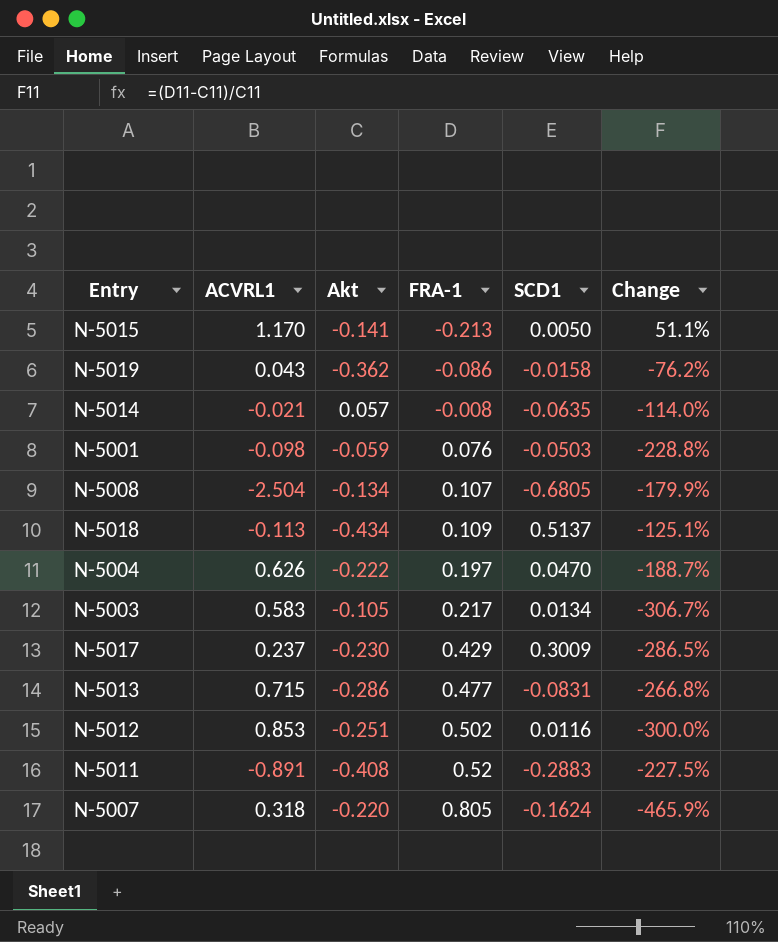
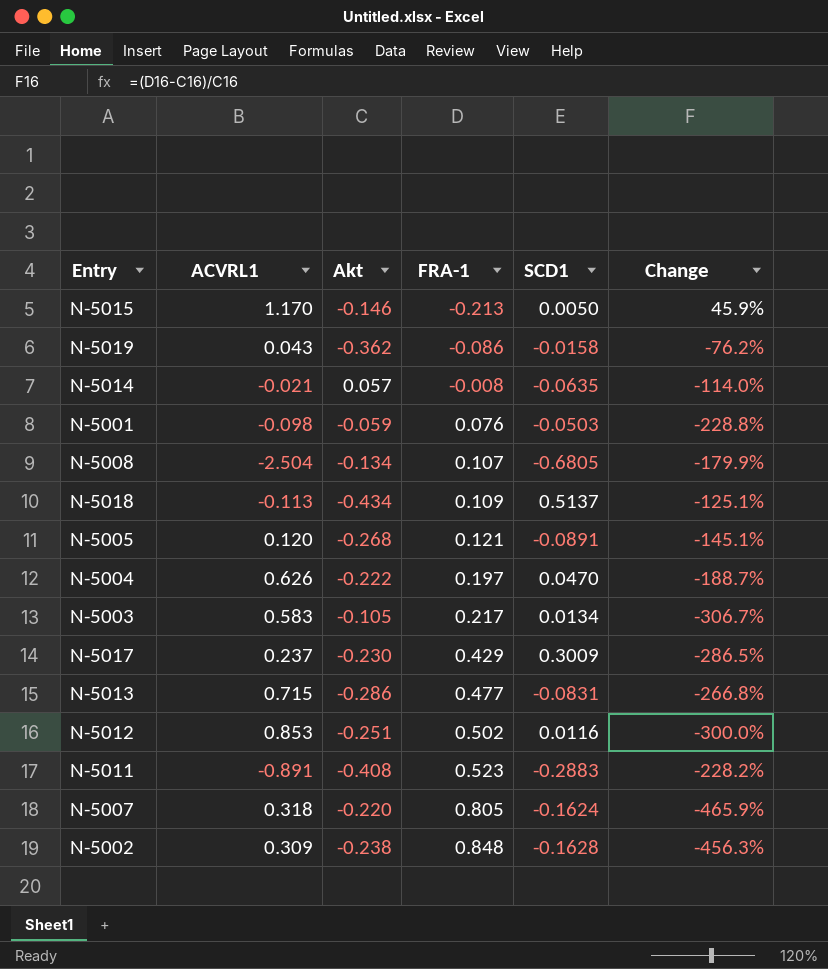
N-5015 | Akt: -0.141 -> -0.146
N-5015 | Change: 51.1% -> 45.9%
row N-5005: none -> 0.120 | -0.268 | 0.121 | -0.0891 | -145.1%
N-5011 | FRA-1: 0.52 -> 0.523
N-5011 | Change: -227.5% -> -228.2%
row N-5002: none -> 0.309 | -0.238 | 0.848 | -0.1628 | -456.3%

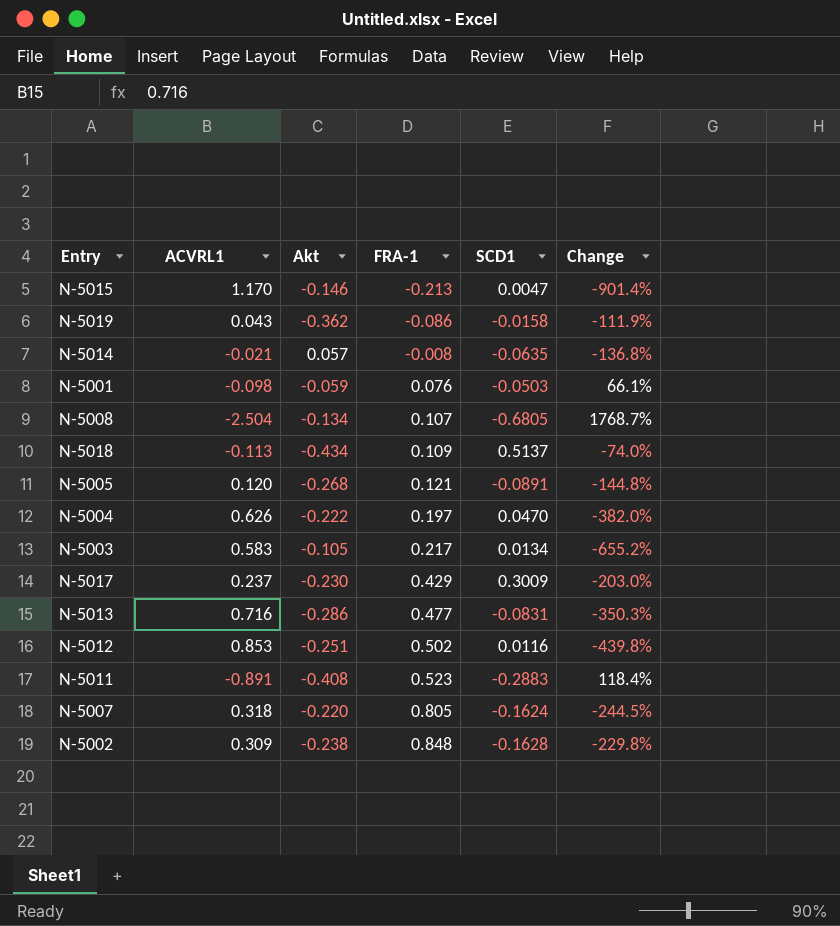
column Change | formula: ([FRA-1] - [Akt]) / [Akt] -> ([ACVRL1] - [Akt]) / [Akt]
N-5015 | SCD1: 0.0050 -> 0.0047
N-5013 | ACVRL1: 0.715 -> 0.716

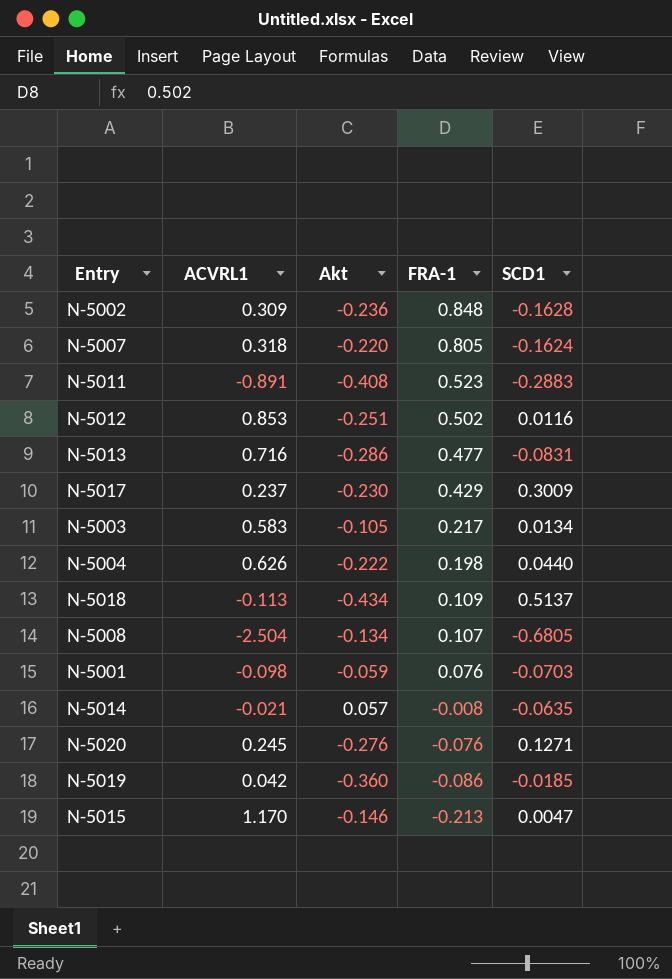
row order: FRA-1 ascending -> FRA-1 descending
column Change | formula: ([ACVRL1] - [Akt]) / [Akt] -> none
row N-5005: 0.120 | -0.268 | 0.121 | -0.0891 | -144.8% -> none
N-5002 | Akt: -0.238 -> -0.236
N-5004 | FRA-1: 0.197 -> 0.198
N-5004 | SCD1: 0.0470 -> 0.0440
N-5001 | SCD1: -0.0503 -> -0.0703
row N-5020: none -> 0.245 | -0.276 | -0.076 | 0.1271
N-5019 | ACVRL1: 0.043 -> 0.042
N-5019 | Akt: -0.362 -> -0.360
N-5019 | SCD1: -0.0158 -> -0.0185

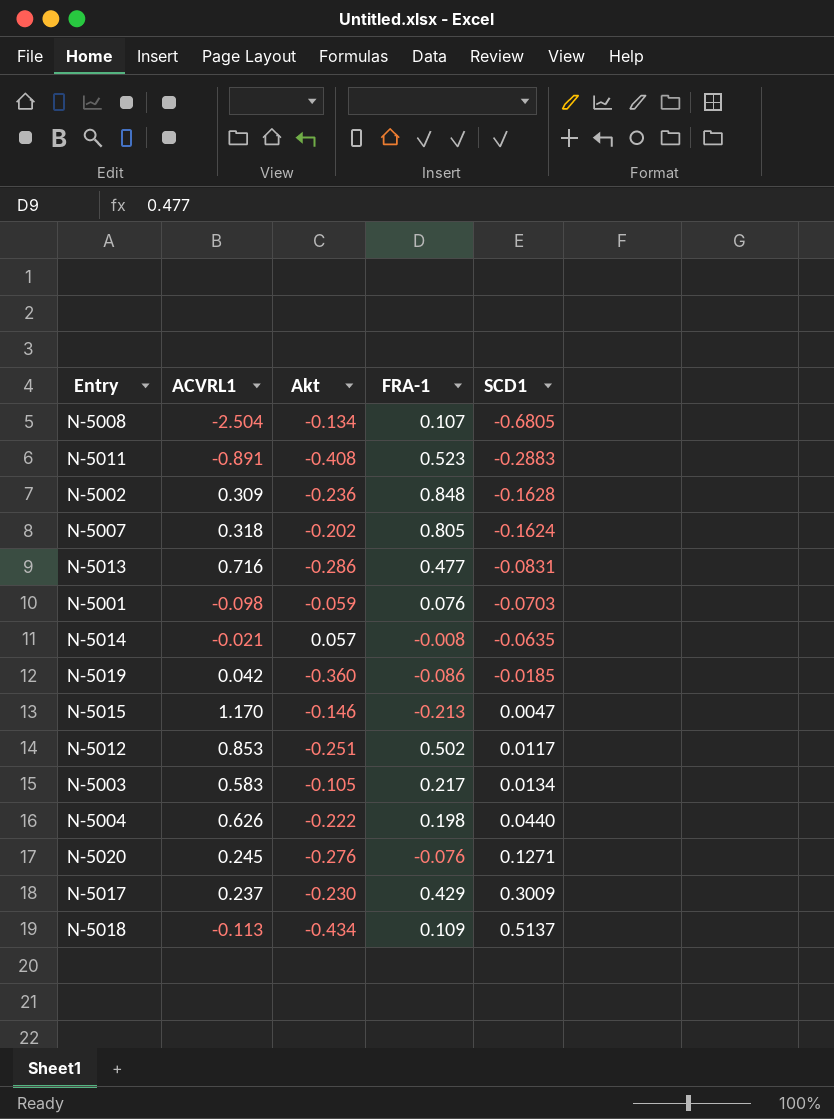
row order: FRA-1 descending -> SCD1 ascending
N-5007 | Akt: -0.220 -> -0.202
N-5012 | SCD1: 0.0116 -> 0.0117

